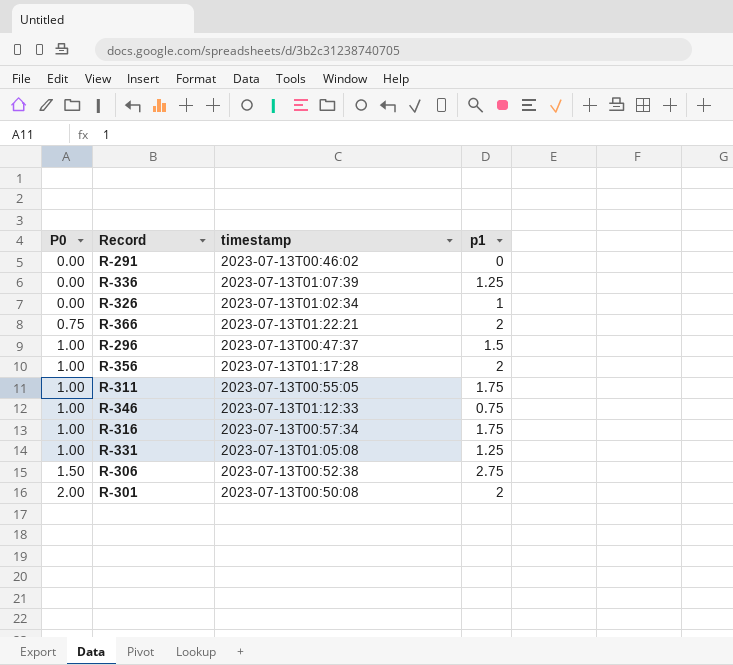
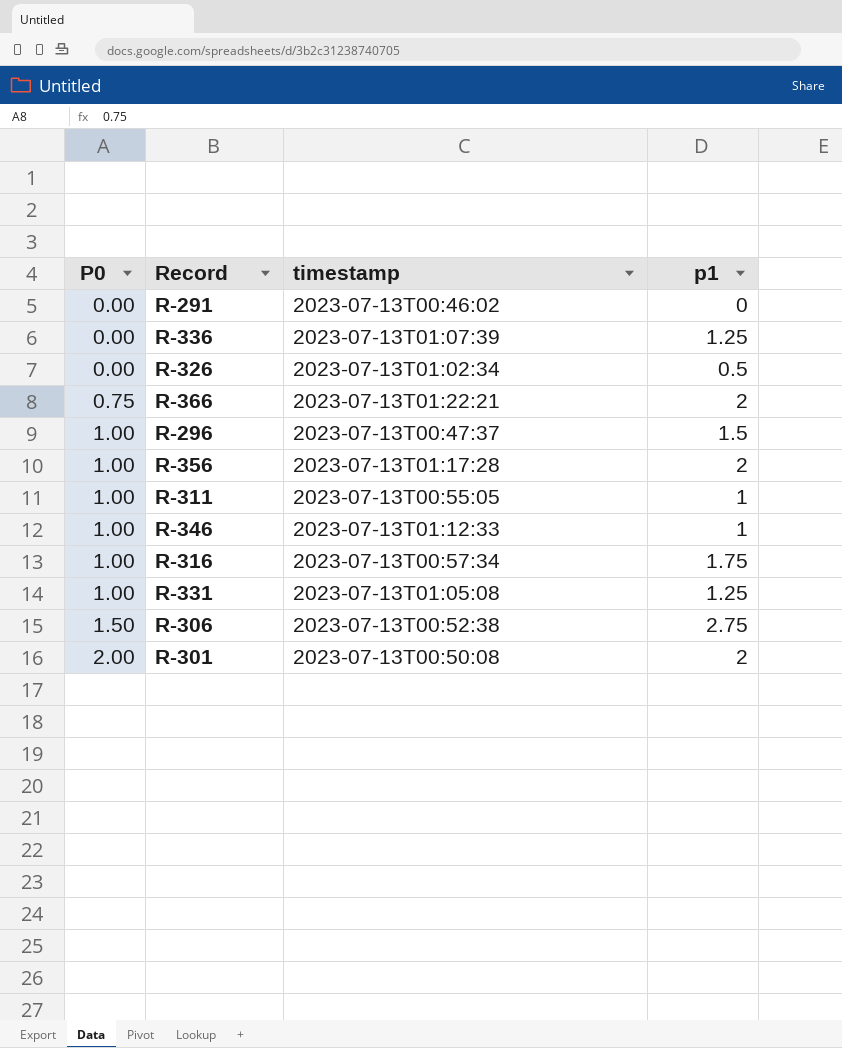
R-326 | p1: 1 -> 0.5
R-311 | p1: 1.75 -> 1
R-346 | p1: 0.75 -> 1

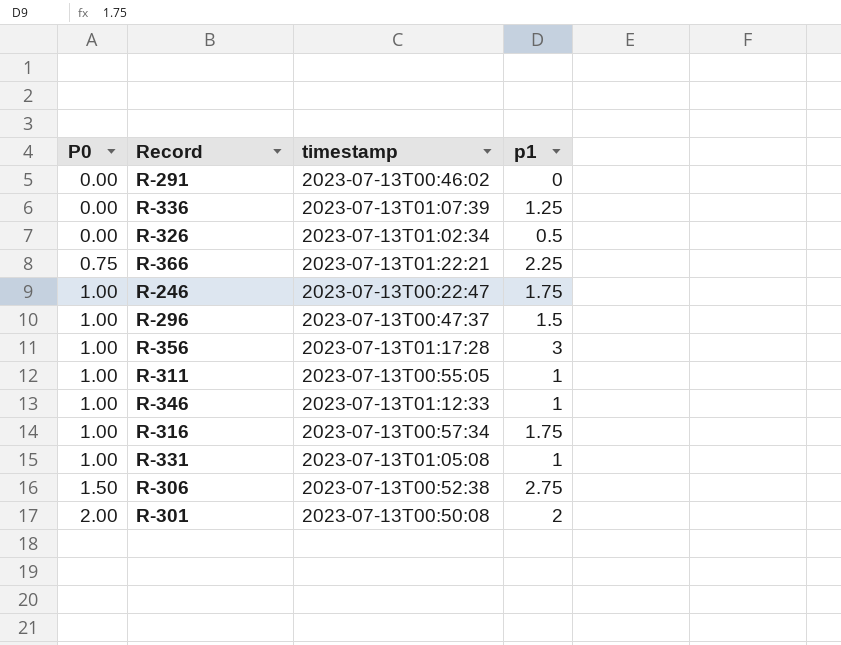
R-366 | p1: 2 -> 2.25
row R-246: none -> 1.00 | 2023-07-13T00:22:47 | 1.75
R-356 | p1: 2 -> 3
R-331 | p1: 1.25 -> 1

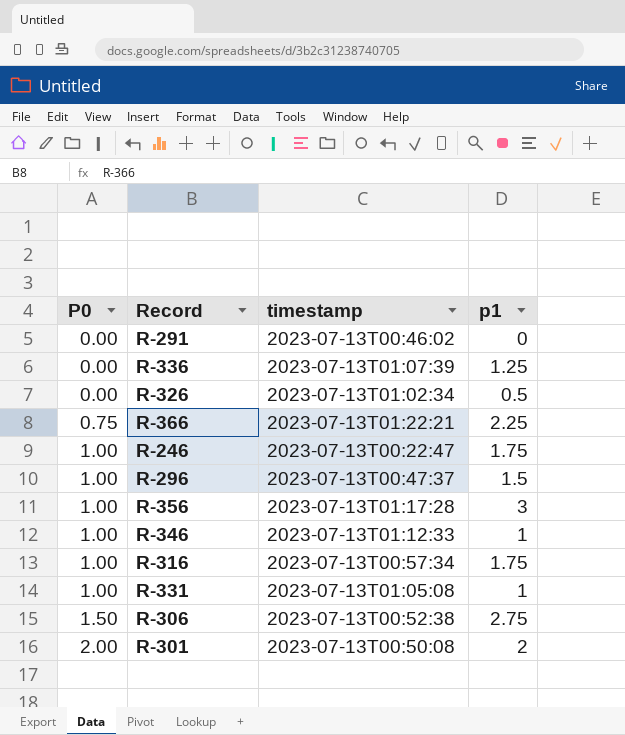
row R-311: 1.00 | 2023-07-13T00:55:05 | 1 -> none

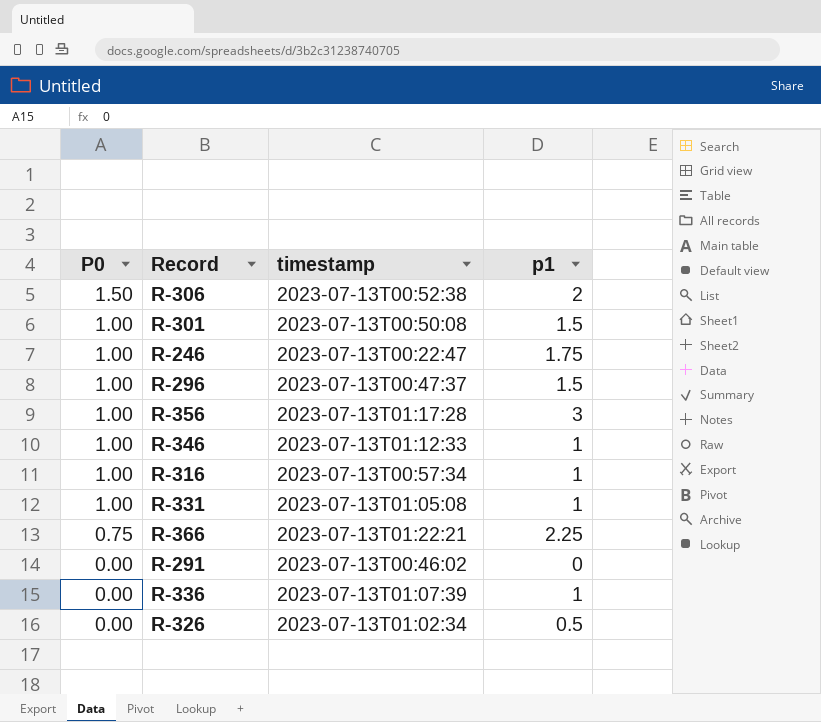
row order: P0 ascending -> P0 descending
R-306 | p1: 2.75 -> 2
R-301 | P0: 2.00 -> 1.00
R-301 | p1: 2 -> 1.5
R-316 | p1: 1.75 -> 1
R-336 | p1: 1.25 -> 1

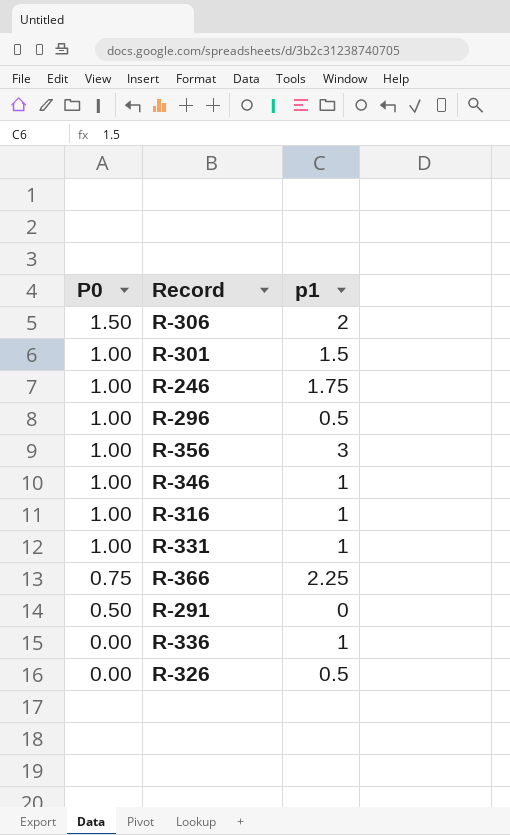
column timestamp | position: 3 -> none
R-296 | p1: 1.5 -> 0.5
R-291 | P0: 0.00 -> 0.50

